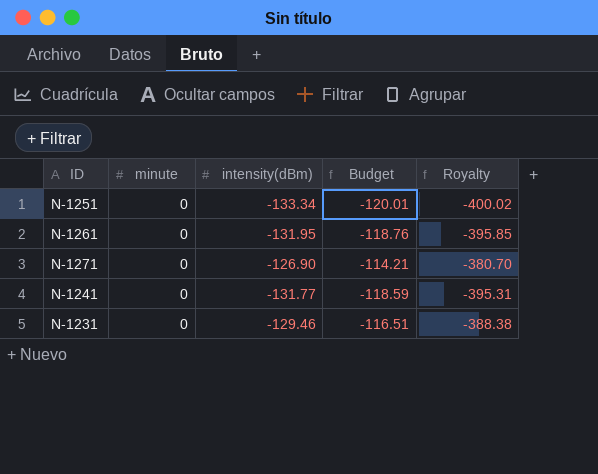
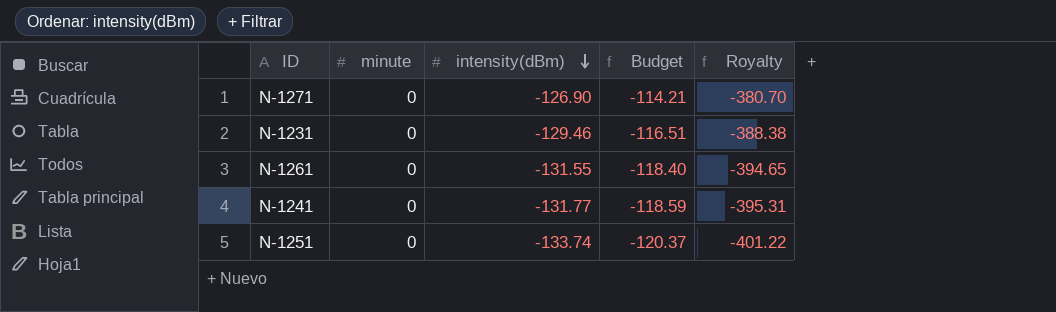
row order: none -> intensity(dBm) descending
N-1261 | intensity(dBm): -131.95 -> -131.55
N-1261 | Budget: -118.76 -> -118.40
N-1261 | Royalty: -395.85 -> -394.65
N-1251 | intensity(dBm): -133.34 -> -133.74
N-1251 | Budget: -120.01 -> -120.37
N-1251 | Royalty: -400.02 -> -401.22

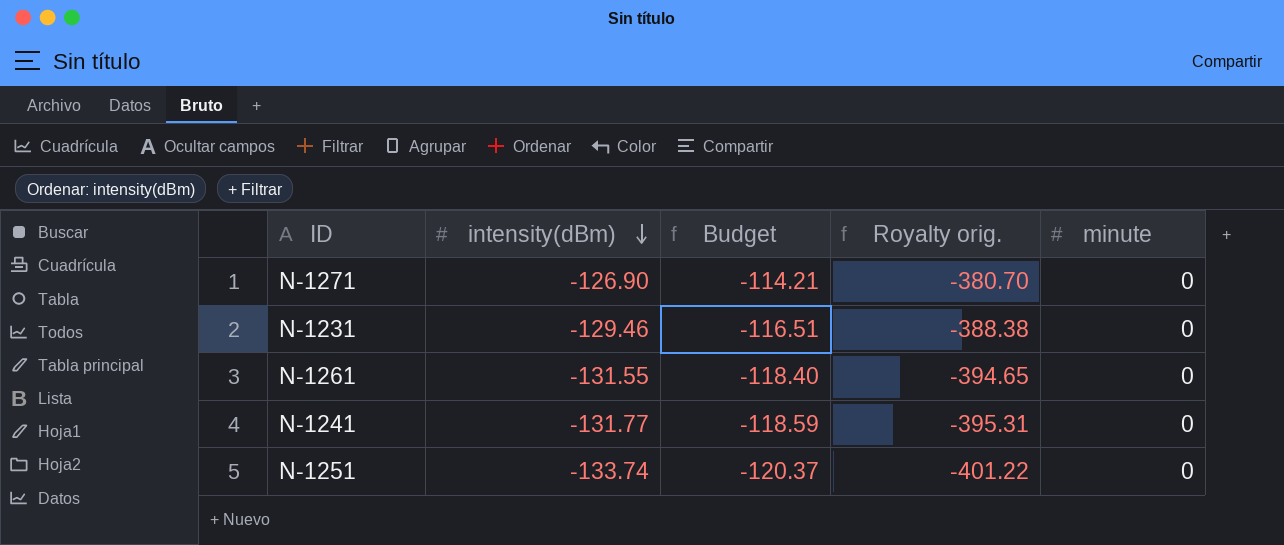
column name: Royalty -> Royalty orig.
column minute | position: 2 -> 5

